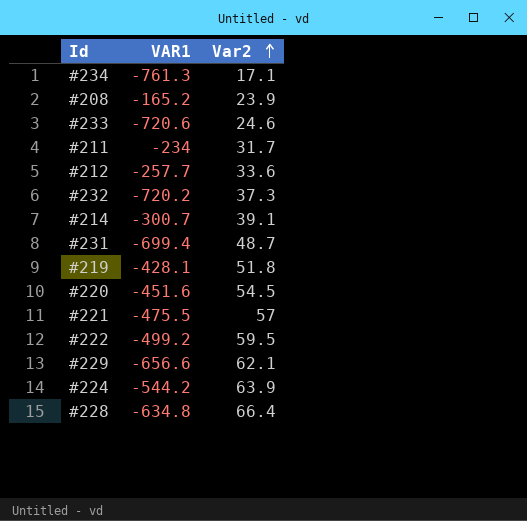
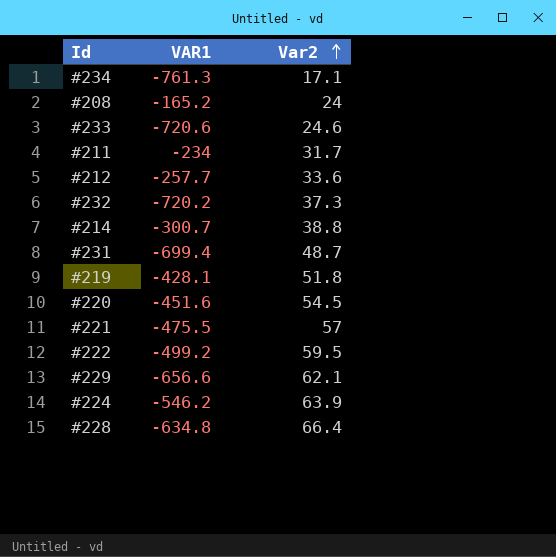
#208 | Var2: 23.9 -> 24
#214 | Var2: 39.1 -> 38.8
#224 | VAR1: -544.2 -> -546.2

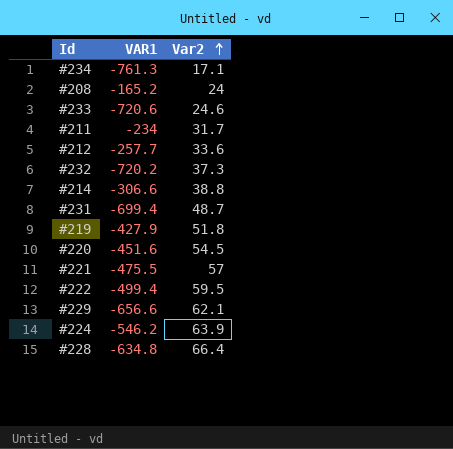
#214 | VAR1: -300.7 -> -306.6
#219 | VAR1: -428.1 -> -427.9
#222 | VAR1: -499.2 -> -499.4

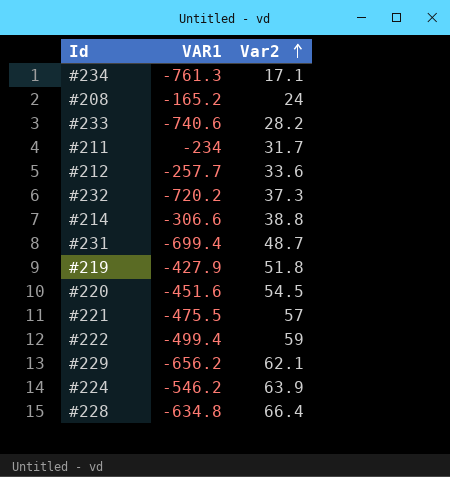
#233 | VAR1: -720.6 -> -740.6
#233 | Var2: 24.6 -> 28.2
#222 | Var2: 59.5 -> 59
#229 | VAR1: -656.6 -> -656.2

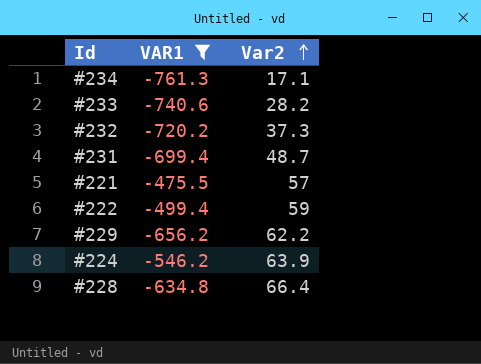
filter: none -> VAR1 <= -475.5
#229 | Var2: 62.1 -> 62.2

